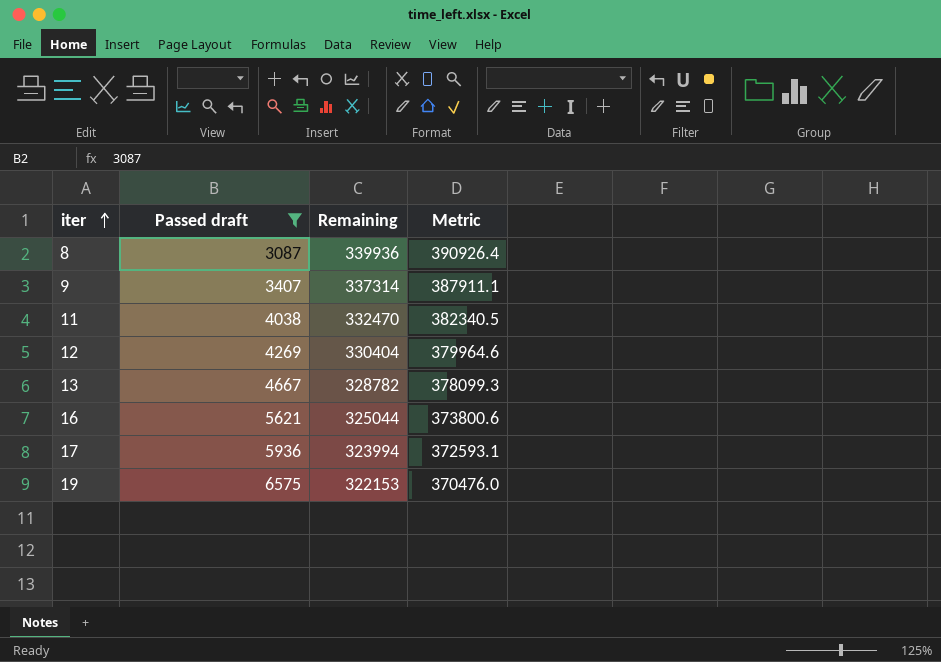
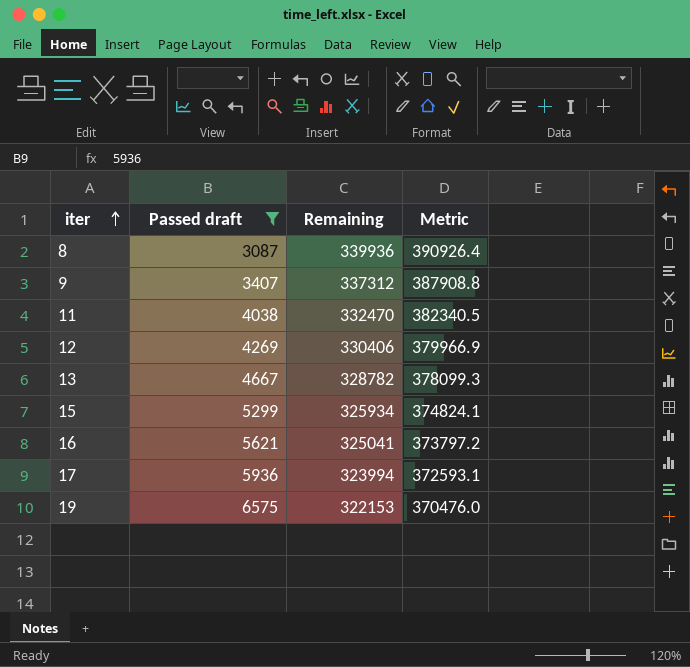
9 | Remaining: 337314 -> 337312
9 | Metric: 387911.1 -> 387908.8
12 | Remaining: 330404 -> 330406
12 | Metric: 379964.6 -> 379966.9
row 15: none -> 5299 | 325934 | 374824.1
16 | Remaining: 325044 -> 325041
16 | Metric: 373800.6 -> 373797.2

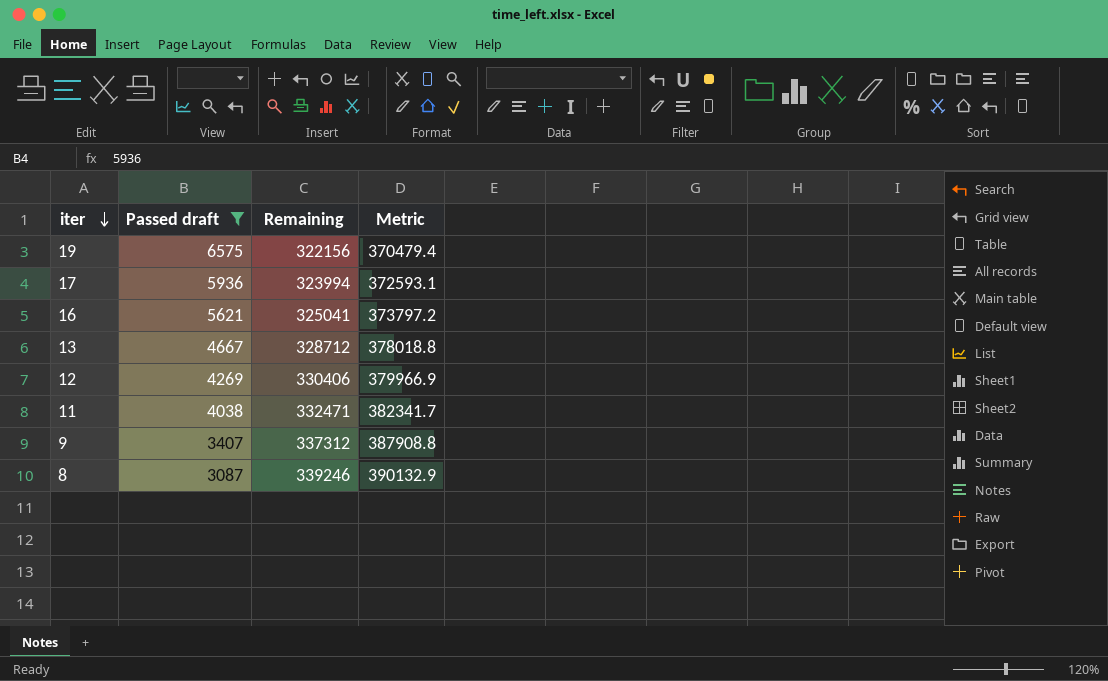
row order: iter ascending -> iter descending
row 15: 5299 | 325934 | 374824.1 -> none
19 | Remaining: 322153 -> 322156
19 | Metric: 370476.0 -> 370479.4
13 | Remaining: 328782 -> 328712
13 | Metric: 378099.3 -> 378018.8
11 | Remaining: 332470 -> 332471
11 | Metric: 382340.5 -> 382341.7
8 | Remaining: 339936 -> 339246
8 | Metric: 390926.4 -> 390132.9

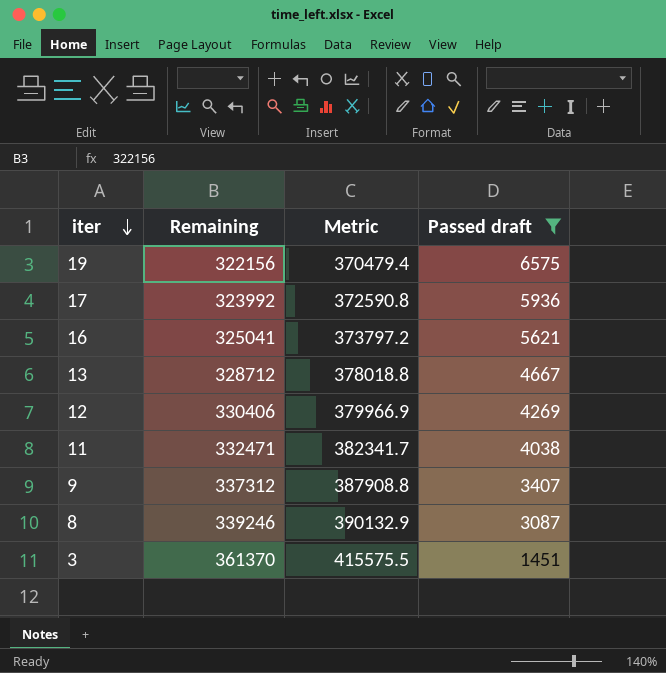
column Passed draft | position: 2 -> 4
17 | Remaining: 323994 -> 323992
17 | Metric: 372593.1 -> 372590.8
row 3: none -> 361370 | 415575.5 | 1451

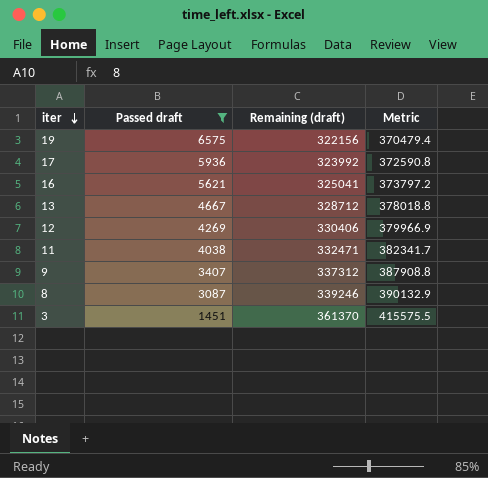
column Passed draft | position: 4 -> 2
column name: Remaining -> Remaining (draft)

